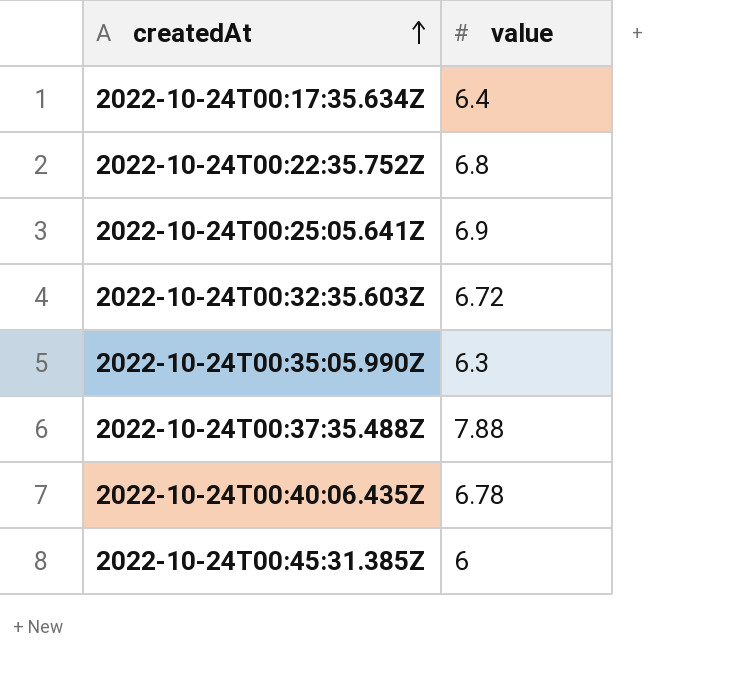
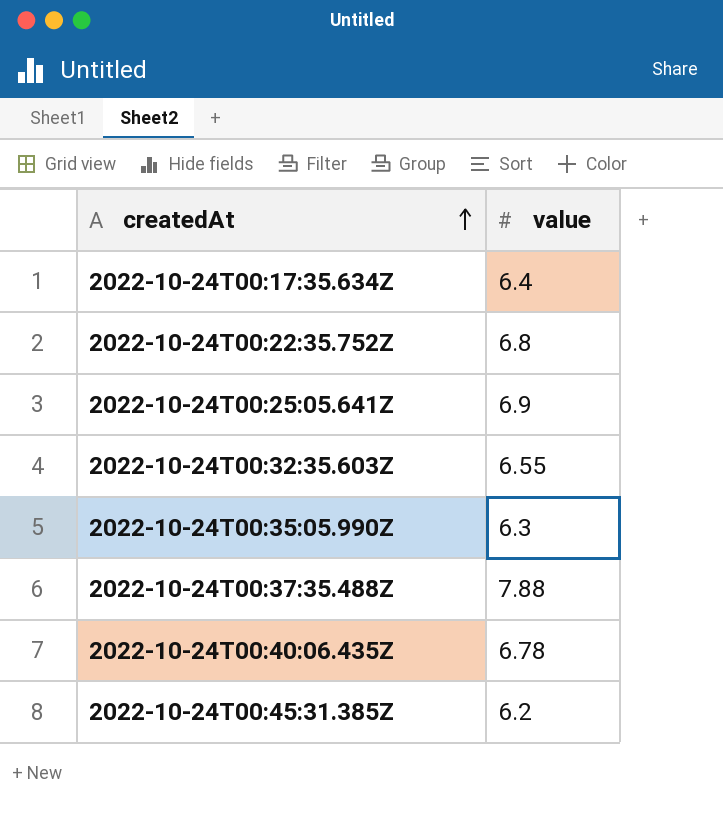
2022-10-24T00:32:35.603Z | value: 6.72 -> 6.55
2022-10-24T00:45:31.385Z | value: 6 -> 6.2

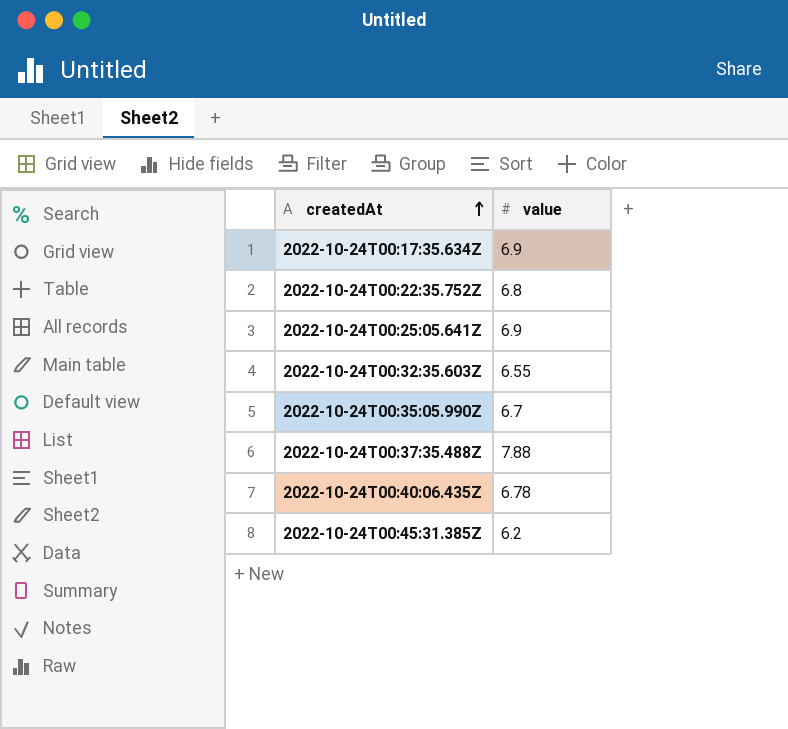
2022-10-24T00:17:35.634Z | value: 6.4 -> 6.9
2022-10-24T00:35:05.990Z | value: 6.3 -> 6.7

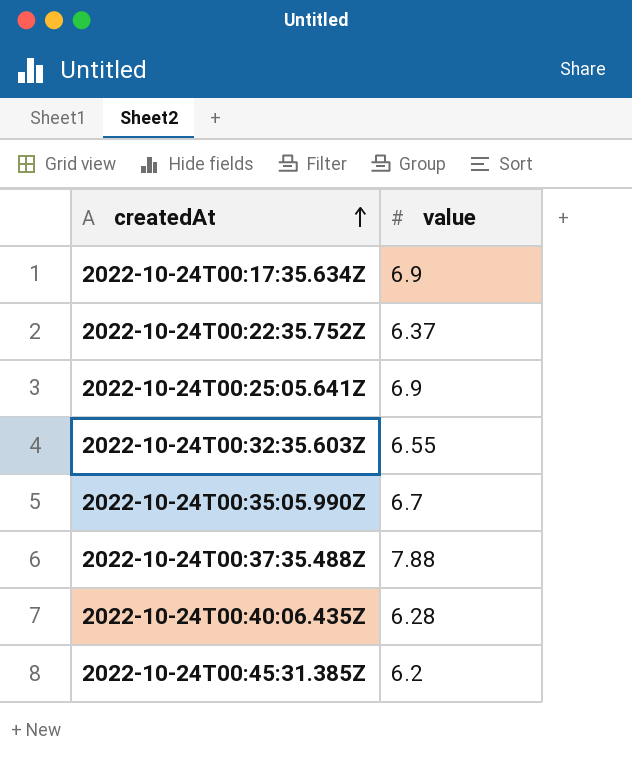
2022-10-24T00:22:35.752Z | value: 6.8 -> 6.37
2022-10-24T00:40:06.435Z | value: 6.78 -> 6.28

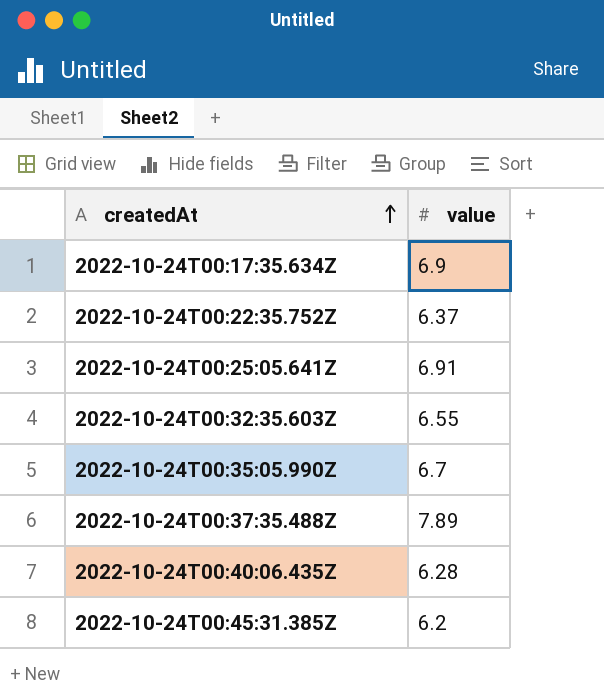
2022-10-24T00:25:05.641Z | value: 6.9 -> 6.91
2022-10-24T00:37:35.488Z | value: 7.88 -> 7.89

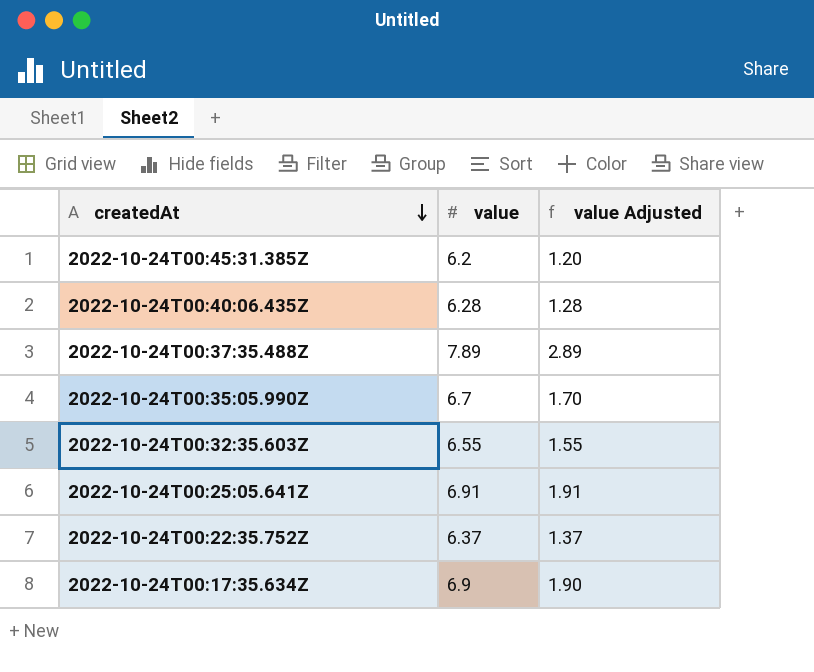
row order: createdAt ascending -> createdAt descending
column value Adjusted | formula: none -> [value] - 5

